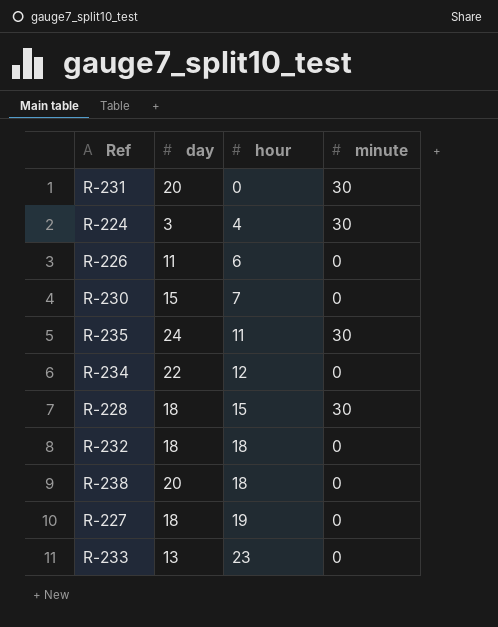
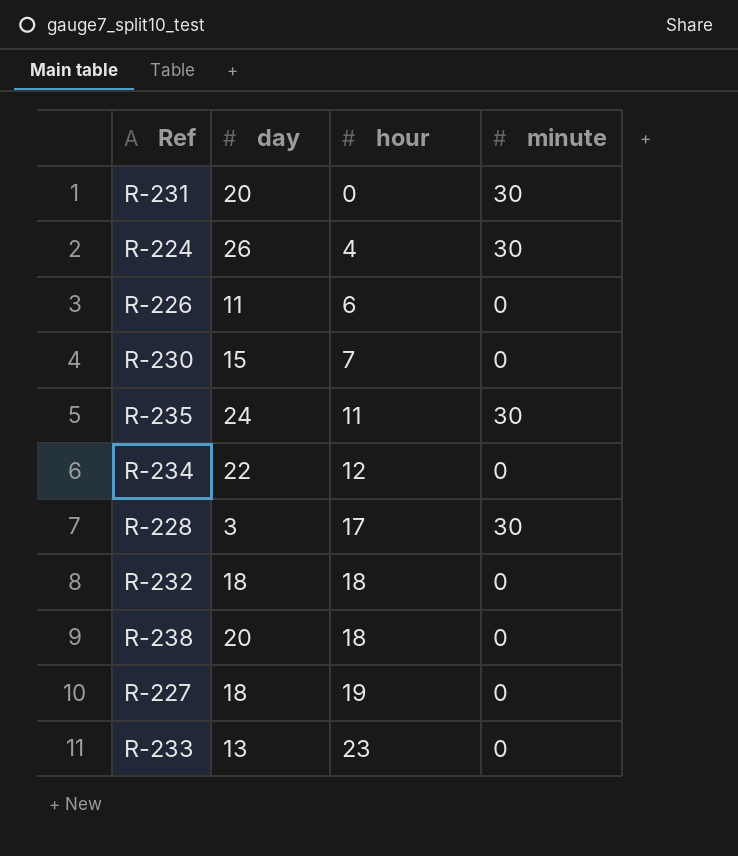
R-224 | day: 3 -> 26
R-228 | day: 18 -> 3
R-228 | hour: 15 -> 17

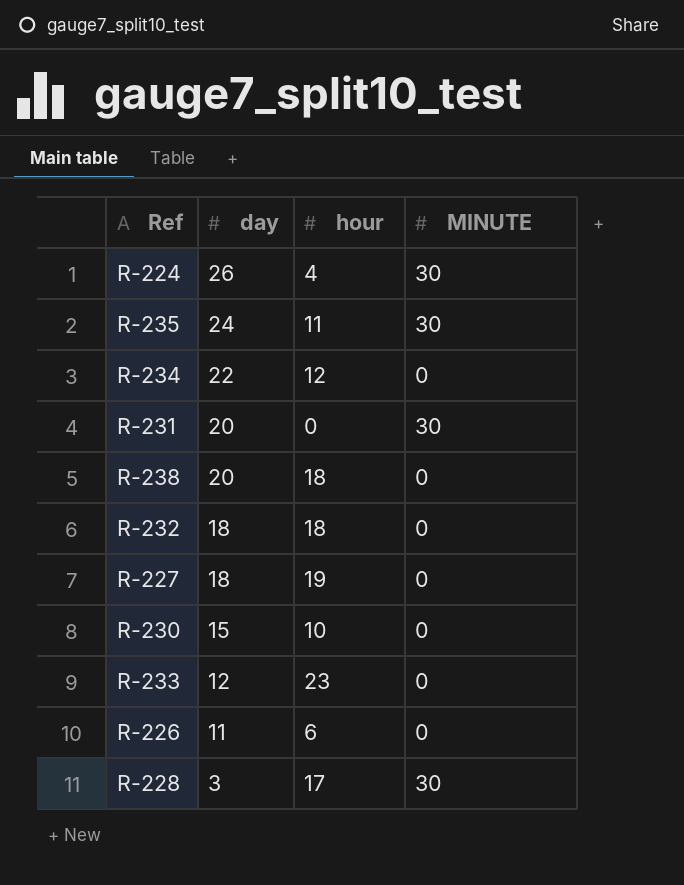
row order: hour ascending -> day descending
column name: minute -> MINUTE
R-230 | hour: 7 -> 10
R-233 | day: 13 -> 12

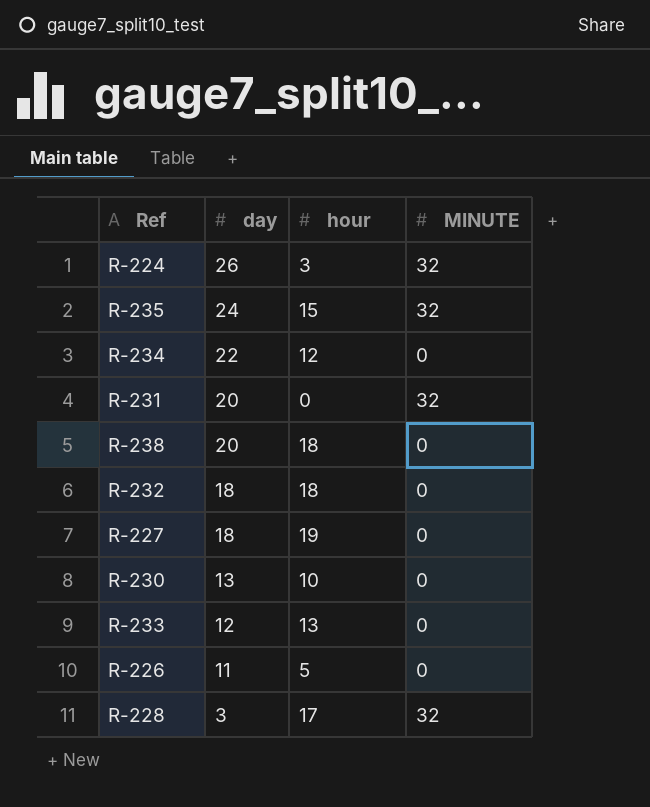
R-224 | hour: 4 -> 3
R-224 | MINUTE: 30 -> 32
R-235 | hour: 11 -> 15
R-235 | MINUTE: 30 -> 32
R-231 | MINUTE: 30 -> 32
R-230 | day: 15 -> 13
R-233 | hour: 23 -> 13
R-226 | hour: 6 -> 5
R-228 | MINUTE: 30 -> 32

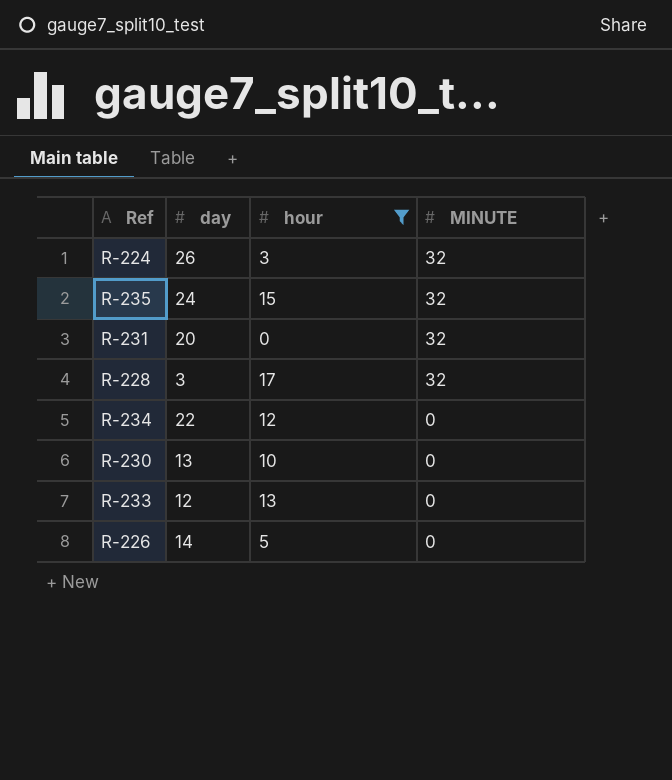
filter: none -> hour <= 17
row order: day descending -> MINUTE descending
R-226 | day: 11 -> 14

